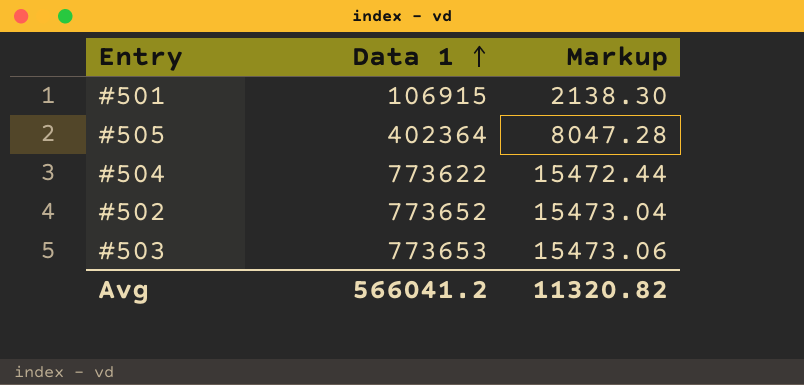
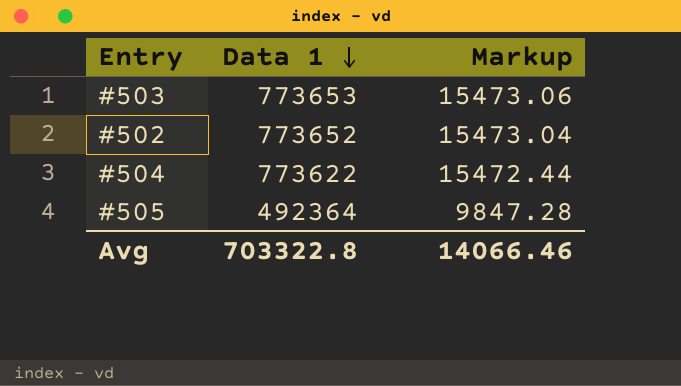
row order: Data 1 ascending -> Data 1 descending
row #501: 106915 | 2138.30 -> none
#505 | Data 1: 402364 -> 492364
#505 | Markup: 8047.28 -> 9847.28
Avg | Data 1: 566041.2 -> 703322.8
Avg | Markup: 11320.82 -> 14066.46

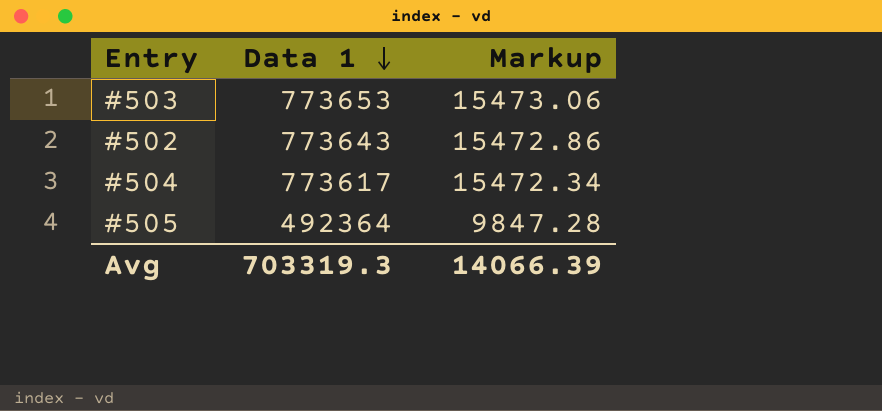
#502 | Data 1: 773652 -> 773643
#502 | Markup: 15473.04 -> 15472.86
#504 | Data 1: 773622 -> 773617
#504 | Markup: 15472.44 -> 15472.34
Avg | Data 1: 703322.8 -> 703319.3
Avg | Markup: 14066.46 -> 14066.39

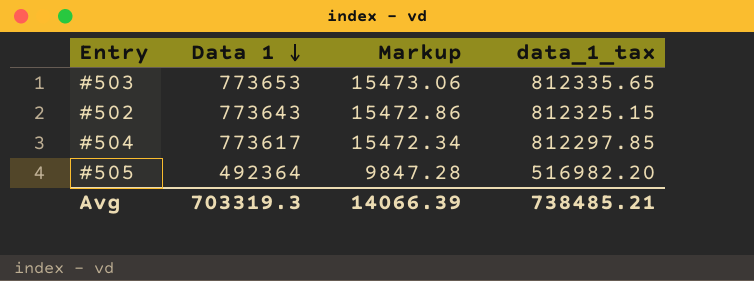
column data_1_tax | formula: none -> [Data 1] * 1.05

